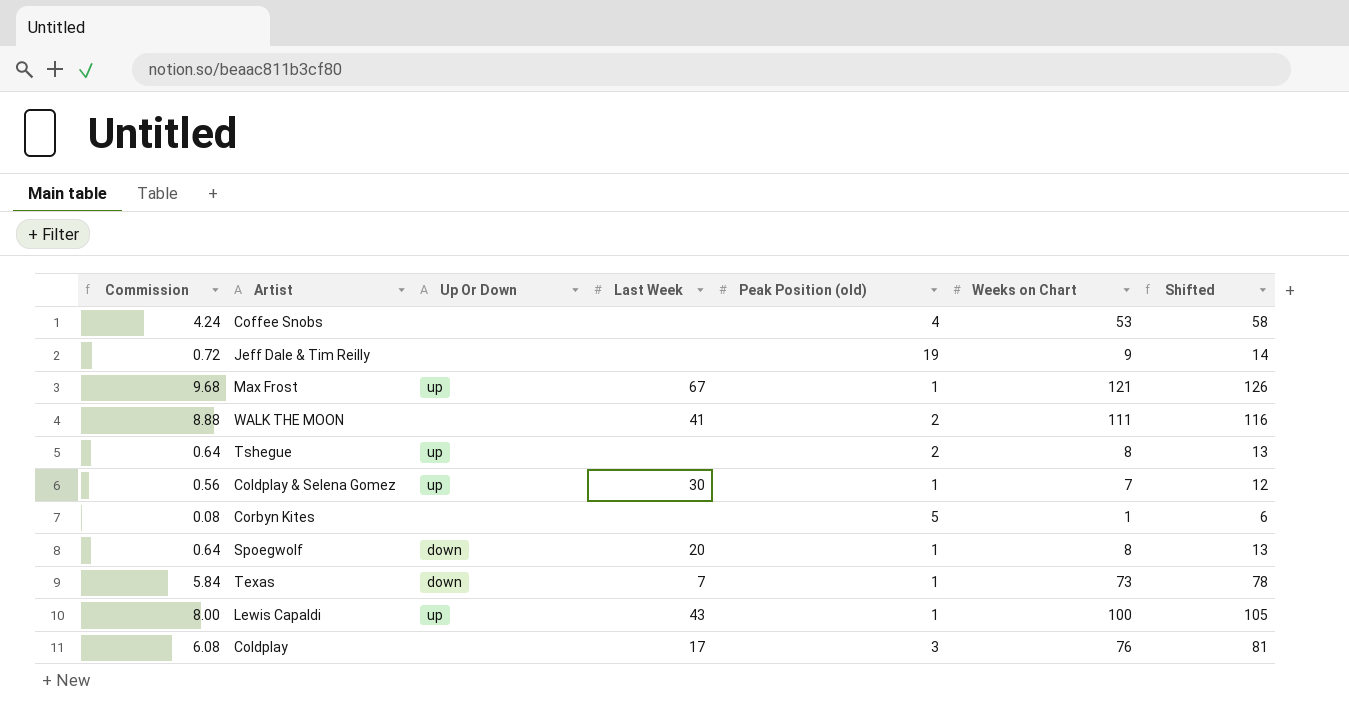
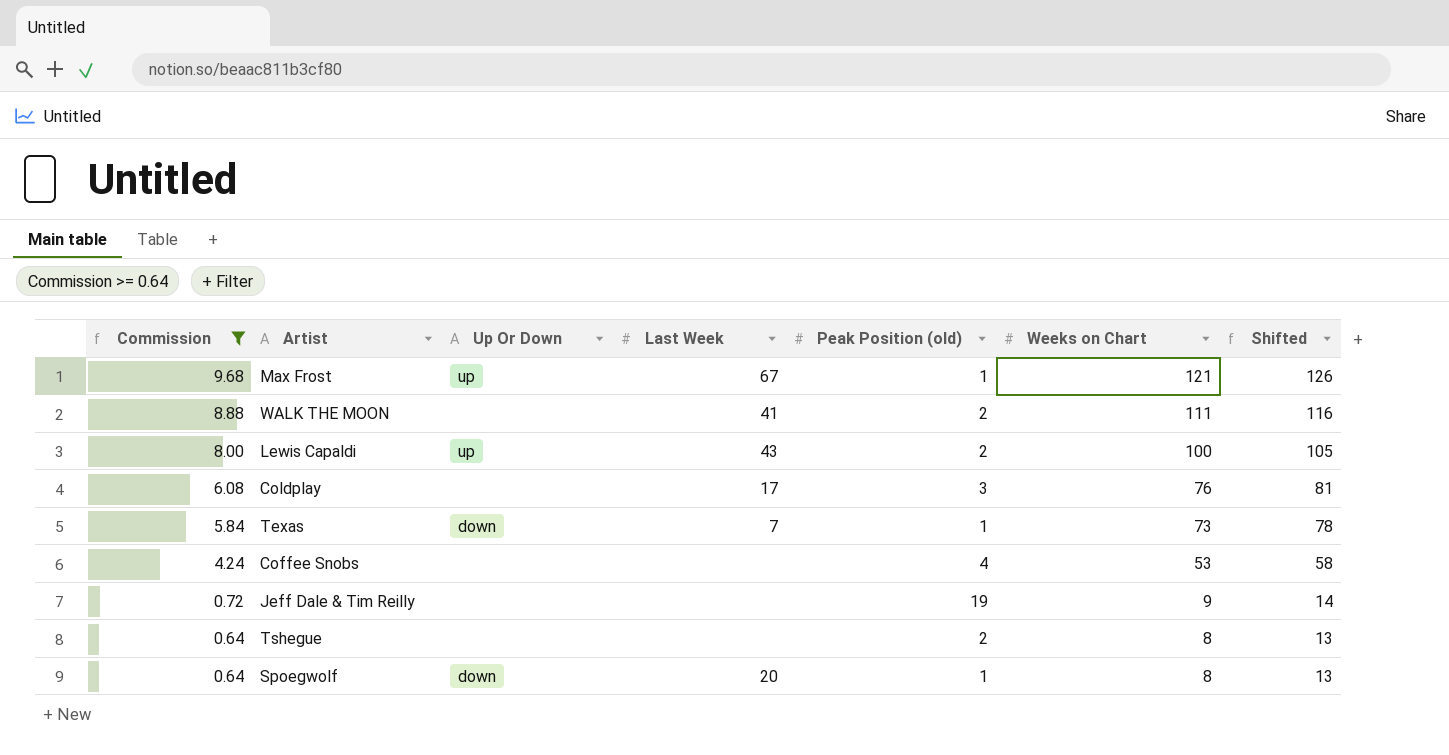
filter: none -> Commission >= 0.64
row order: none -> Commission descending
Lewis Capaldi | Peak Position (old): 1 -> 2
Tshegue | Up Or Down: up -> none

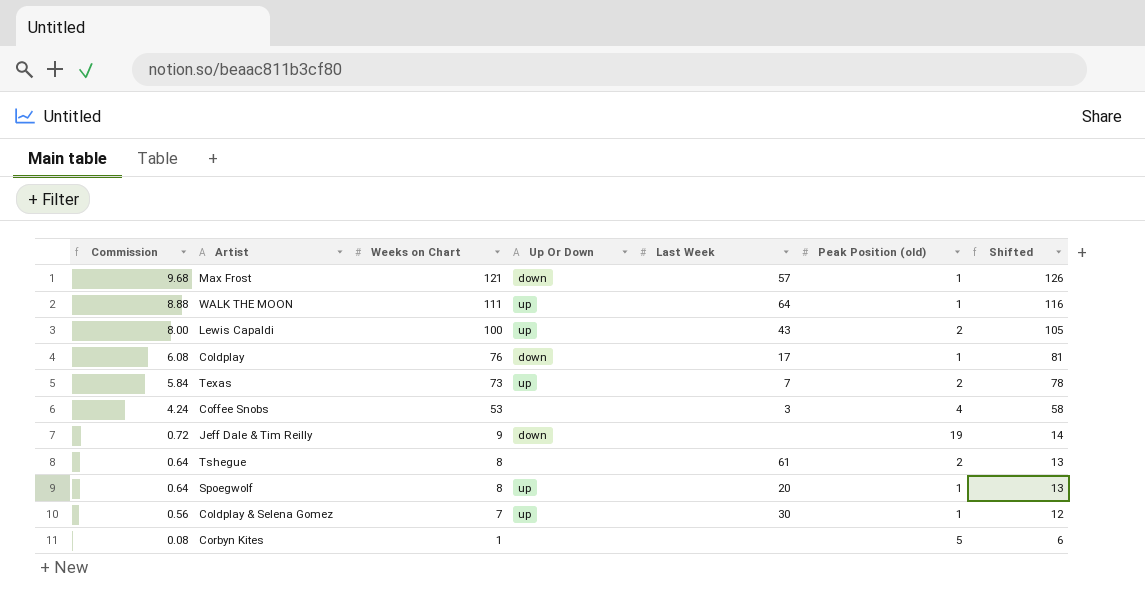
filter: Commission >= 0.64 -> none
column Weeks on Chart | position: 6 -> 3
Max Frost | Up Or Down: up -> down
Max Frost | Last Week: 67 -> 57
WALK THE MOON | Up Or Down: none -> up
WALK THE MOON | Last Week: 41 -> 64
WALK THE MOON | Peak Position (old): 2 -> 1
Coldplay | Up Or Down: none -> down
Coldplay | Peak Position (old): 3 -> 1
Texas | Up Or Down: down -> up
Texas | Peak Position (old): 1 -> 2
Coffee Snobs | Last Week: none -> 3
Jeff Dale & Tim Reilly | Up Or Down: none -> down
Tshegue | Last Week: none -> 61
Spoegwolf | Up Or Down: down -> up

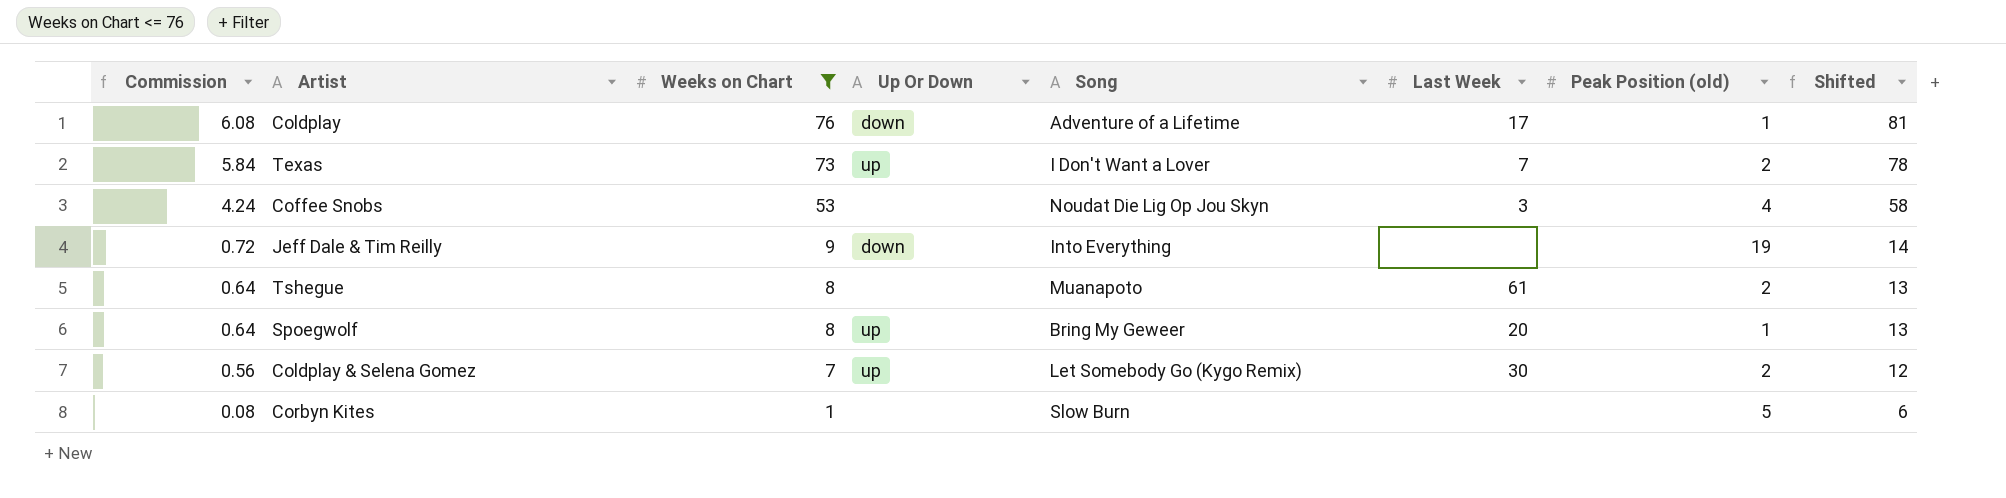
filter: none -> Weeks on Chart <= 76
column Song | position: none -> 5
Coldplay & Selena Gomez | Peak Position (old): 1 -> 2

